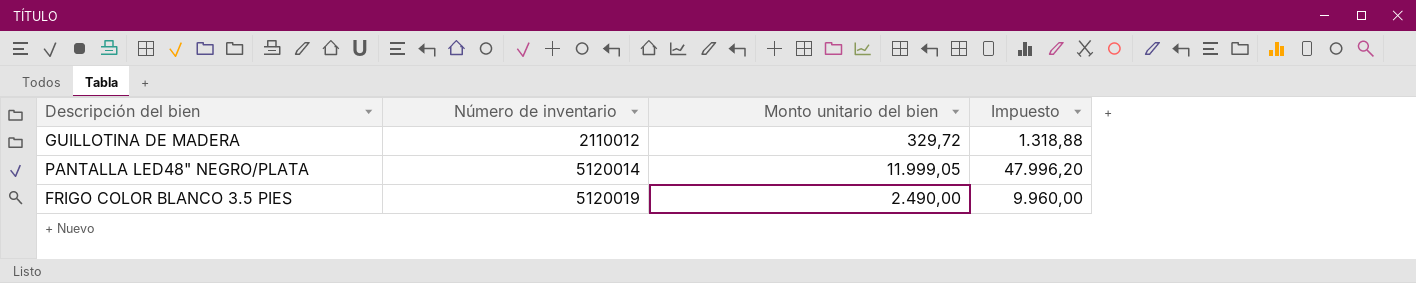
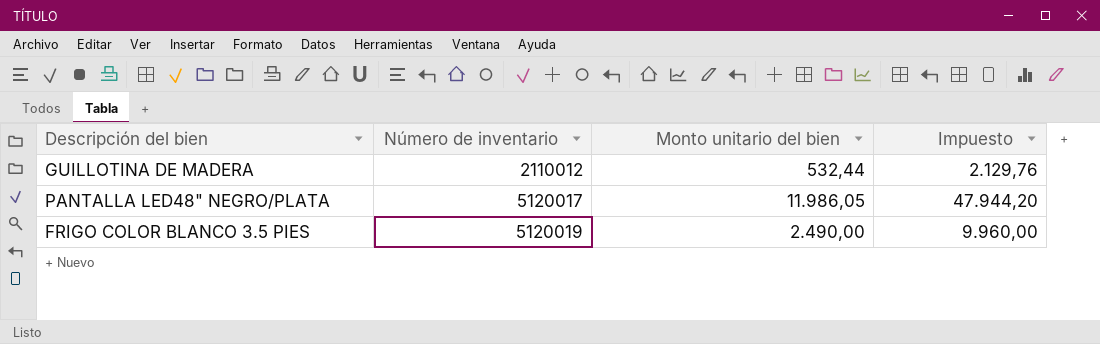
GUILLOTINA DE MADERA | Monto unitario del bien: 329,72 -> 532,44
GUILLOTINA DE MADERA | Impuesto: 1.318,88 -> 2.129,76
PANTALLA LED48" NEGRO/PLATA | Número de inventario: 5120014 -> 5120017
PANTALLA LED48" NEGRO/PLATA | Monto unitario del bien: 11.999,05 -> 11.986,05
PANTALLA LED48" NEGRO/PLATA | Impuesto: 47.996,20 -> 47.944,20

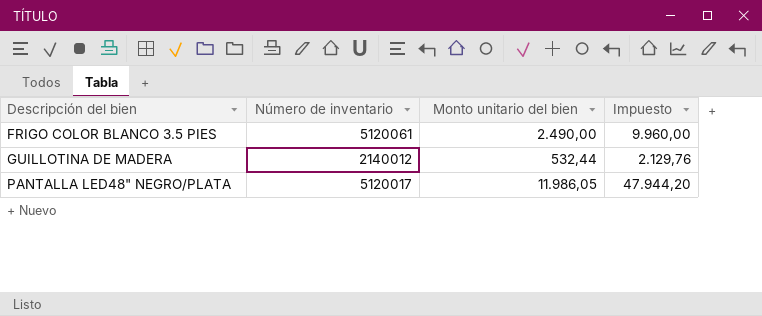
row order: Número de inventario ascending -> Descripción del bien ascending
FRIGO COLOR BLANCO 3.5 PIES | Número de inventario: 5120019 -> 5120061
GUILLOTINA DE MADERA | Número de inventario: 2110012 -> 2140012

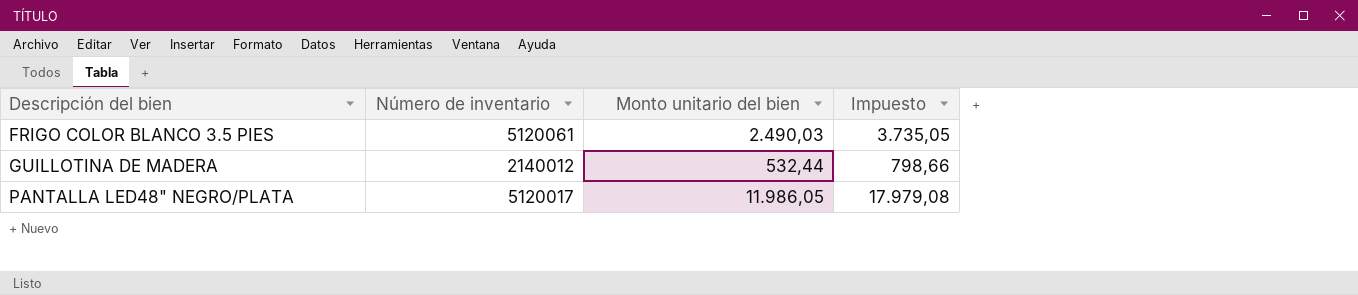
column Impuesto | formula: [Monto unitario del bien] * 4 -> [Monto unitario del bien] * 1,5
FRIGO COLOR BLANCO 3.5 PIES | Monto unitario del bien: 2.490,00 -> 2.490,03

